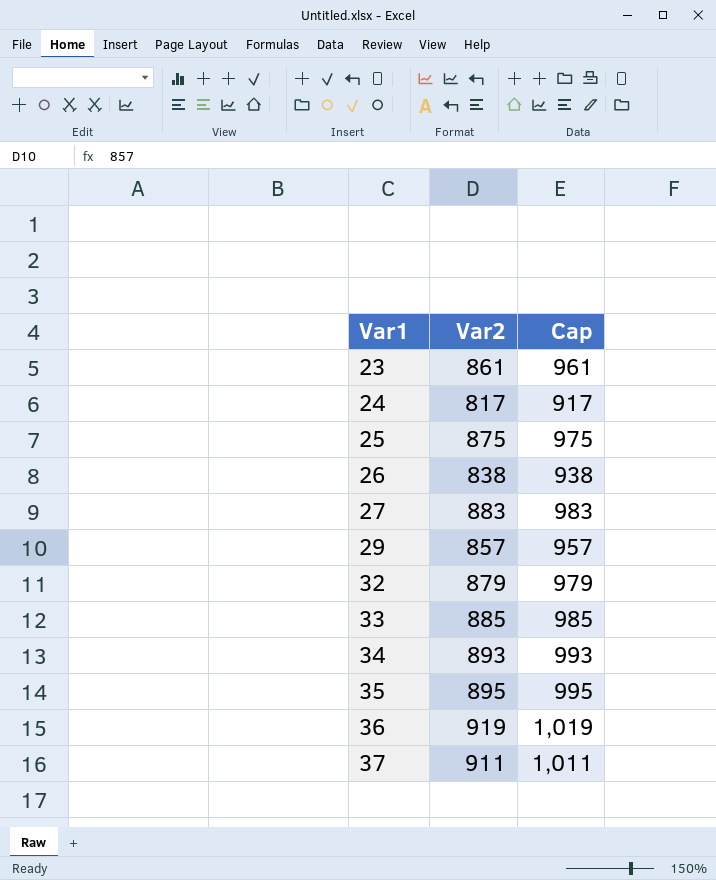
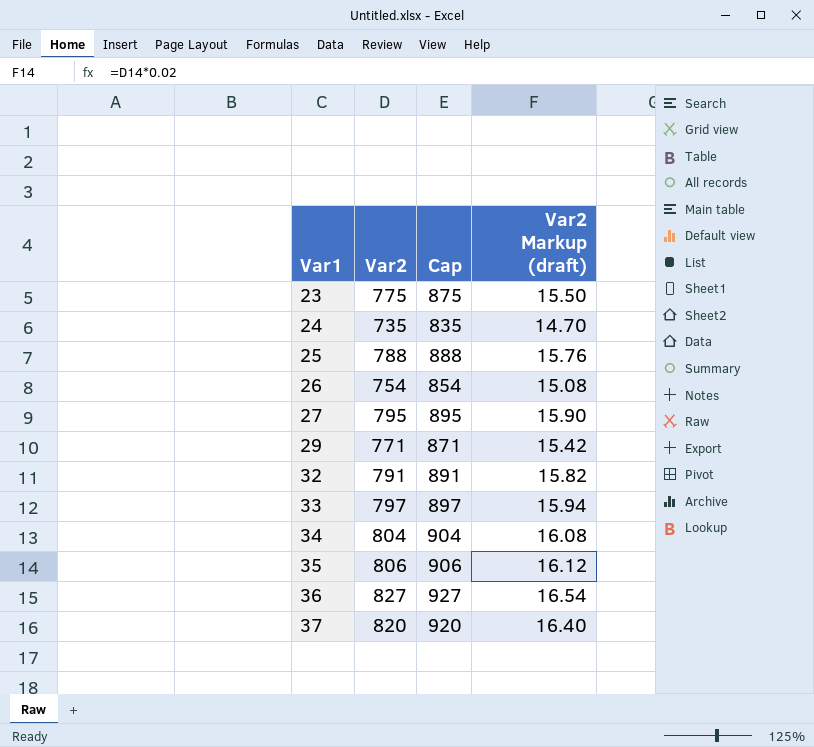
column Var2 Markup (draft) | formula: none -> [Var2] * 0.02
23 | Var2: 861 -> 775
23 | Cap: 961 -> 875
24 | Var2: 817 -> 735
24 | Cap: 917 -> 835
25 | Var2: 875 -> 788
25 | Cap: 975 -> 888
26 | Var2: 838 -> 754
26 | Cap: 938 -> 854
27 | Var2: 883 -> 795
27 | Cap: 983 -> 895
29 | Var2: 857 -> 771
29 | Cap: 957 -> 871
32 | Var2: 879 -> 791
32 | Cap: 979 -> 891
33 | Var2: 885 -> 797
33 | Cap: 985 -> 897
34 | Var2: 893 -> 804
34 | Cap: 993 -> 904
35 | Var2: 895 -> 806
35 | Cap: 995 -> 906
36 | Var2: 919 -> 827
36 | Cap: 1,019 -> 927
37 | Var2: 911 -> 820
37 | Cap: 1,011 -> 920

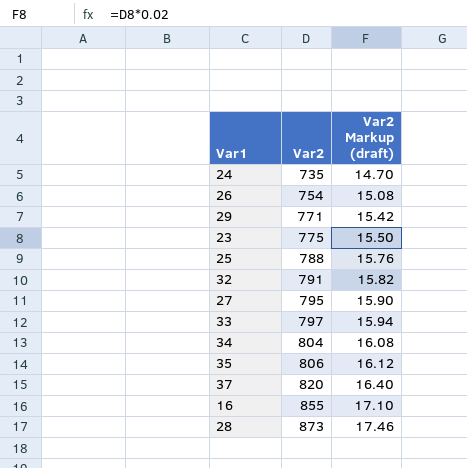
row order: Var1 ascending -> Var2 ascending
column Cap | formula: [Var2] + 100 -> none
row 36: 827 | 927 | 16.54 -> none
row 16: none -> 855 | 17.10
row 28: none -> 873 | 17.46

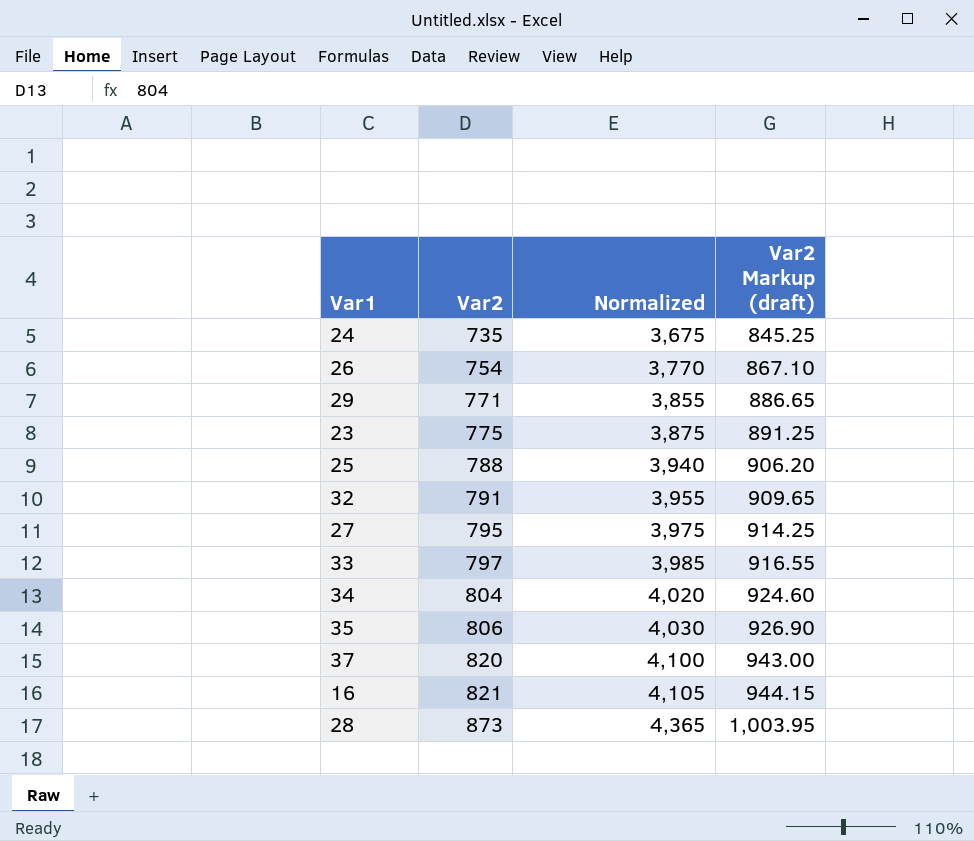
column Normalized | formula: none -> [Var2] * 5
column Var2 Markup (draft) | formula: [Var2] * 0.02 -> [Var2] * 1.15
16 | Var2: 855 -> 821

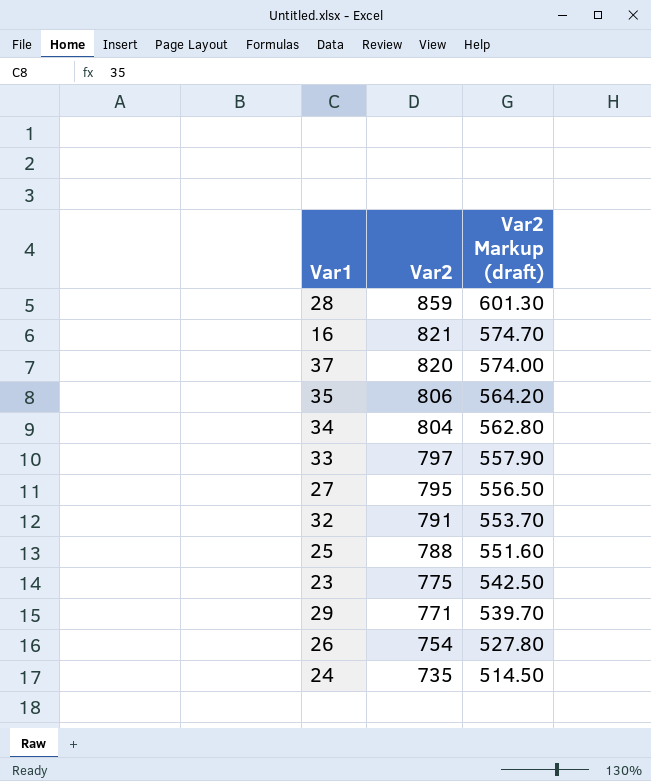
row order: Var2 ascending -> Var2 descending
column Normalized | formula: [Var2] * 5 -> none
column Var2 Markup (draft) | formula: [Var2] * 1.15 -> [Var2] * 0.7
28 | Var2: 873 -> 859

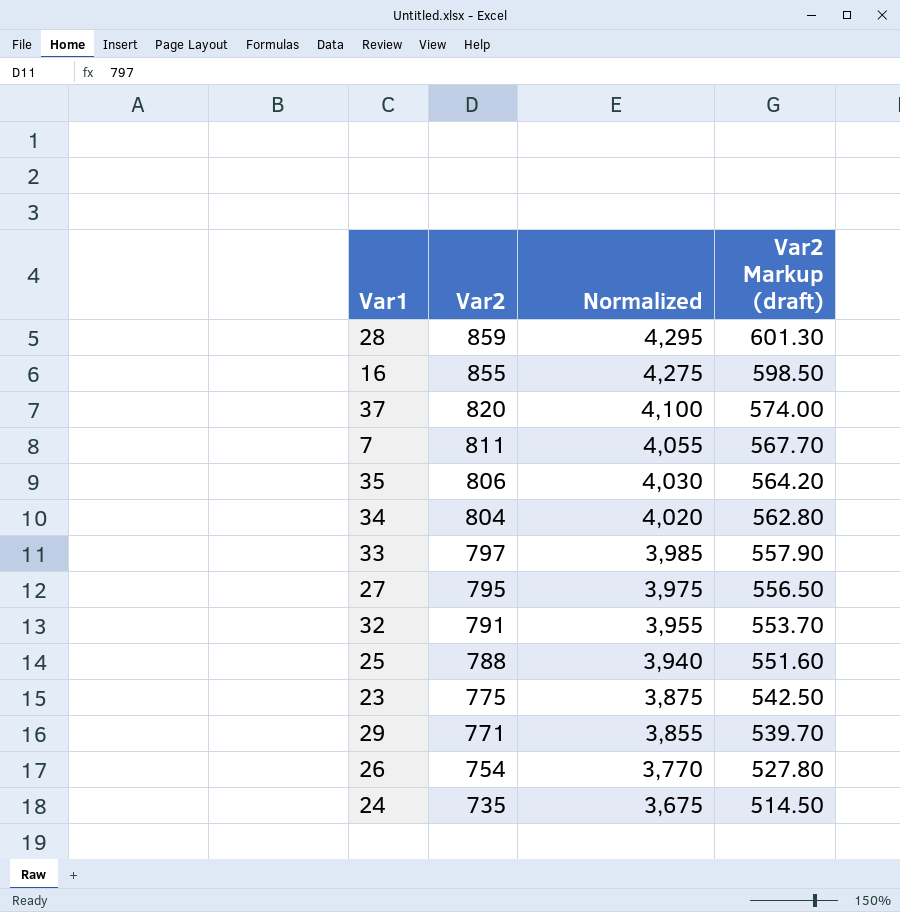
column Normalized | formula: none -> [Var2] * 5
16 | Var2: 821 -> 855
16 | Var2 Markup (draft): 574.70 -> 598.50
row 7: none -> 811 | 4,055 | 567.70

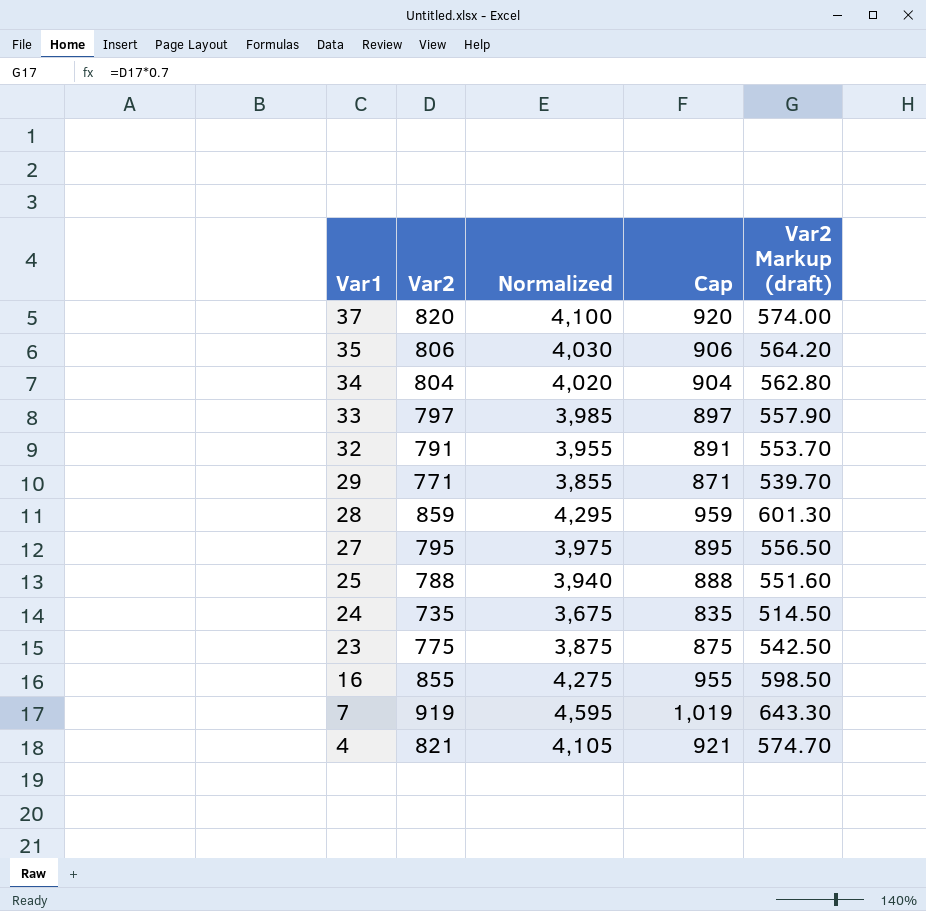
row order: Var2 descending -> Var1 descending
column Cap | formula: none -> [Var2] + 100
row 26: 754 | 3,770 | 527.80 -> none
7 | Var2: 811 -> 919
7 | Normalized: 4,055 -> 4,595
7 | Var2 Markup (draft): 567.70 -> 643.30
row 4: none -> 821 | 4,105 | 921 | 574.70

